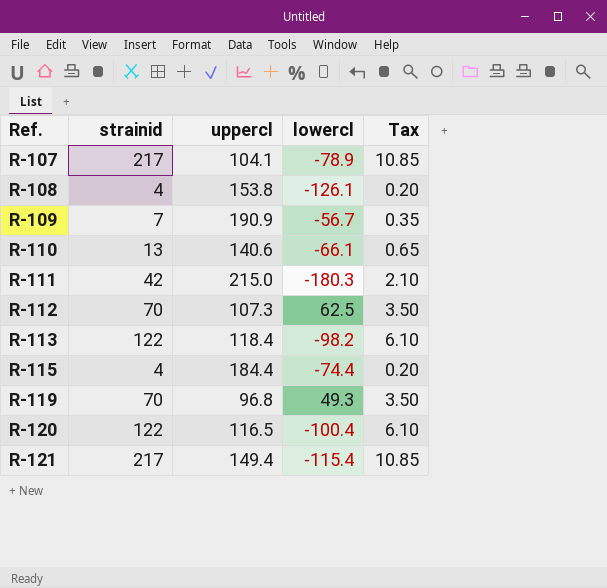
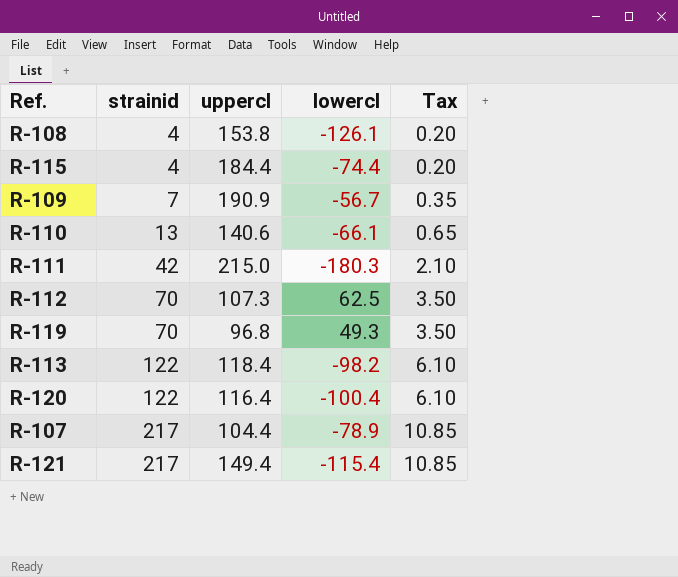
row order: Ref. ascending -> strainid ascending
R-120 | uppercl: 116.5 -> 116.4
R-107 | uppercl: 104.1 -> 104.4

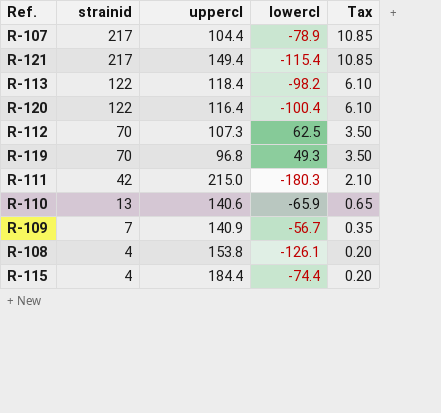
row order: strainid ascending -> strainid descending
R-110 | lowercl: -66.1 -> -65.9
R-109 | uppercl: 190.9 -> 140.9

